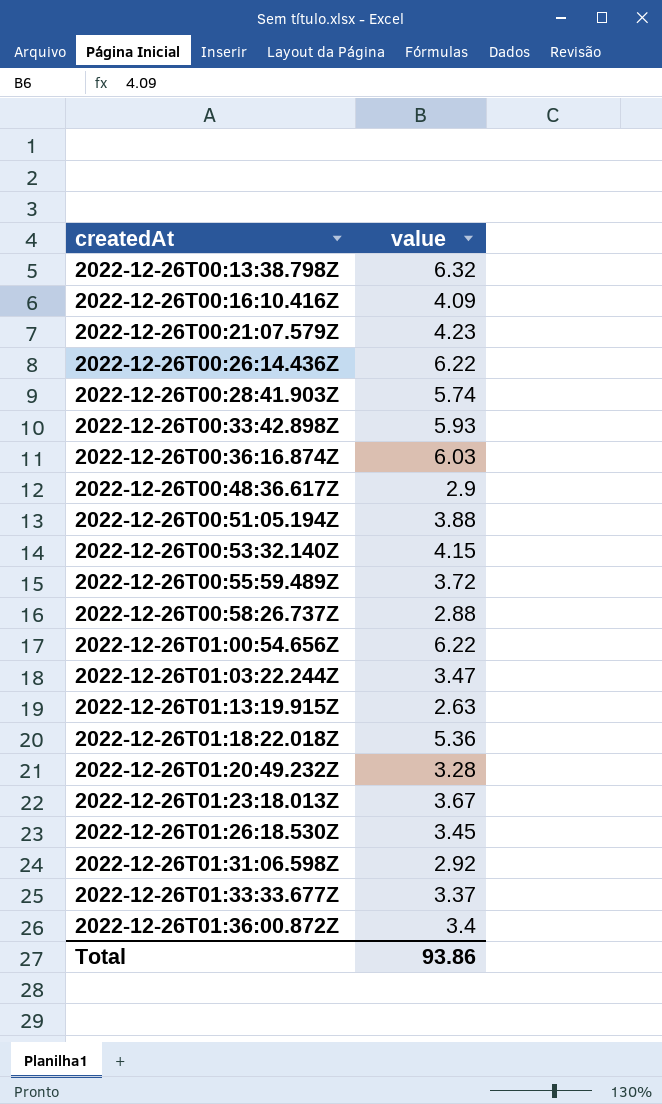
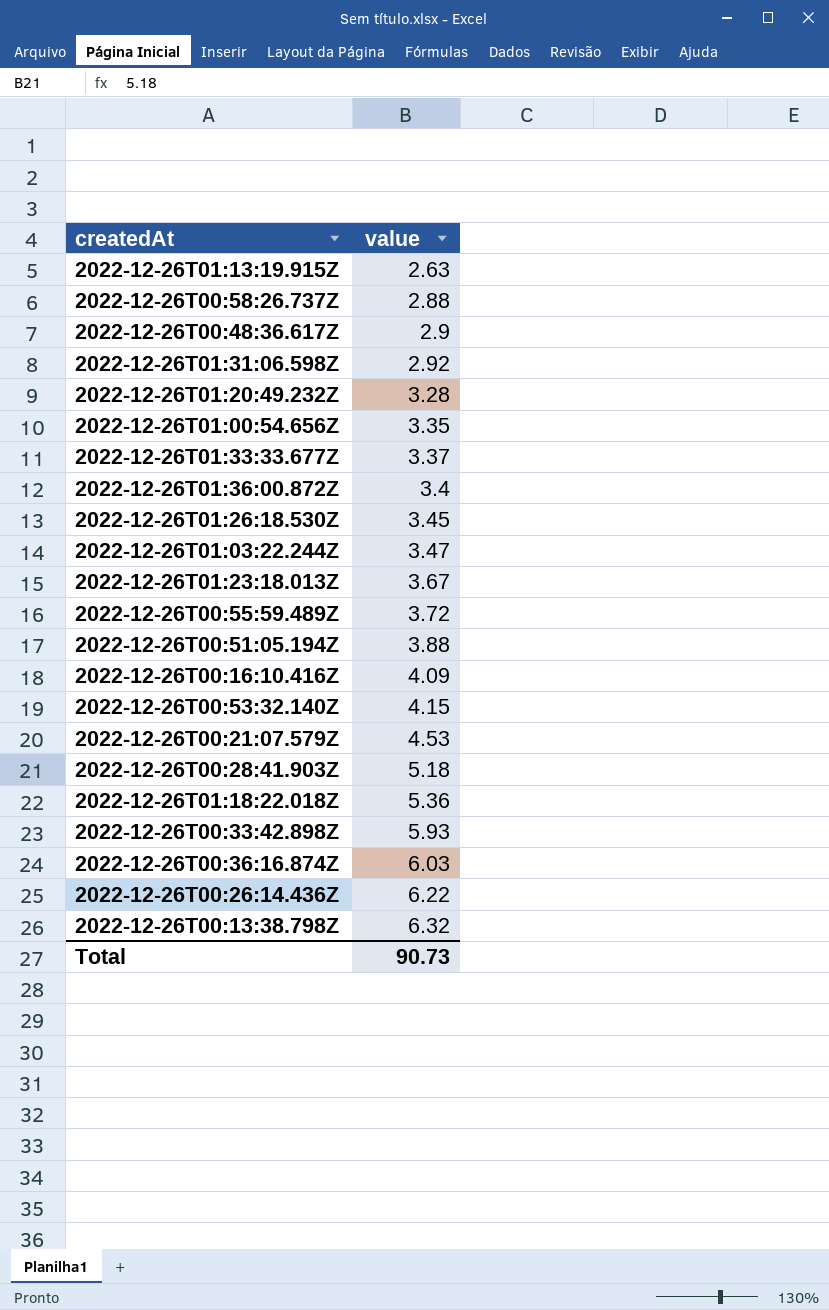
row order: createdAt ascending -> value ascending
2022-12-26T01:00:54.656Z | value: 6.22 -> 3.35
2022-12-26T00:21:07.579Z | value: 4.23 -> 4.53
2022-12-26T00:28:41.903Z | value: 5.74 -> 5.18
Total | value: 93.86 -> 90.73

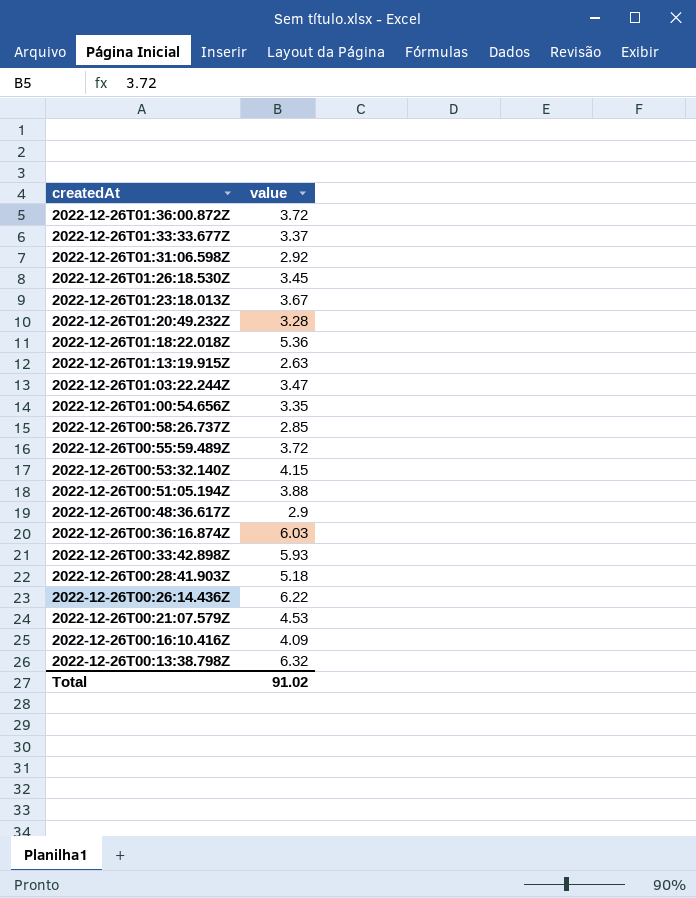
row order: value ascending -> createdAt descending
2022-12-26T01:36:00.872Z | value: 3.4 -> 3.72
2022-12-26T00:58:26.737Z | value: 2.88 -> 2.85
Total | value: 90.73 -> 91.02

